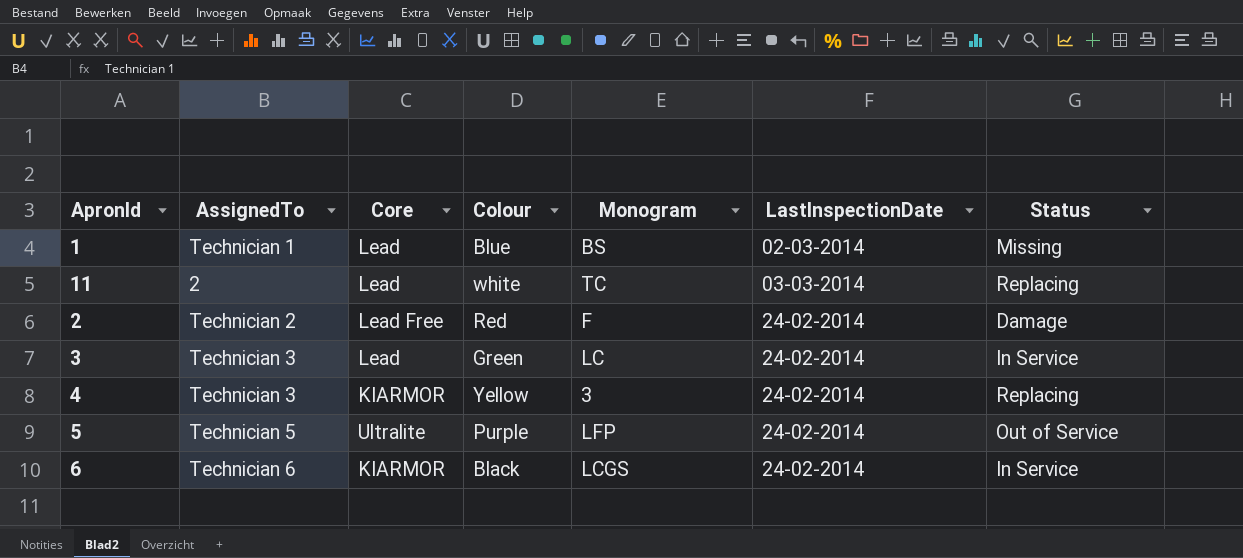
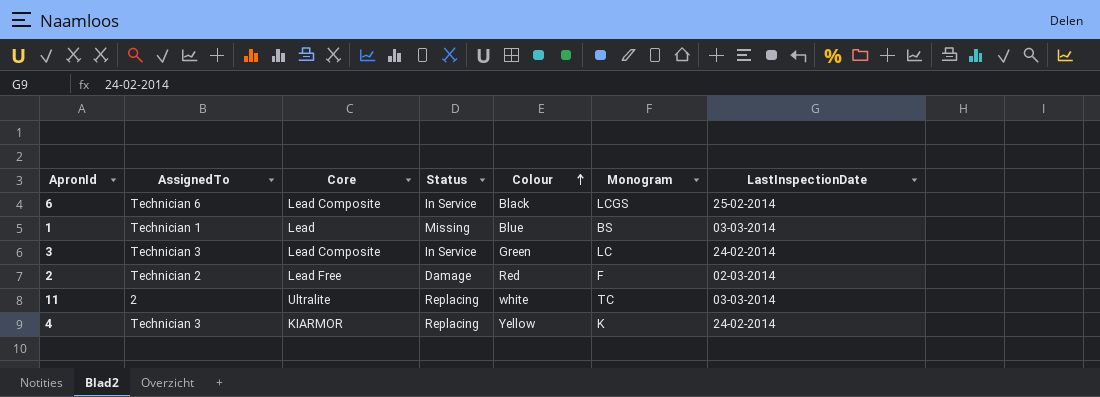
row order: none -> Colour ascending
column Status | position: 7 -> 4
row 5: Technician 5 | Ultralite | Purple | LFP | 24-02-2014 | Out of Service -> none
6 | Core: KIARMOR -> Lead Composite
6 | LastInspectionDate: 24-02-2014 -> 25-02-2014
1 | LastInspectionDate: 02-03-2014 -> 03-03-2014
3 | Core: Lead -> Lead Composite
2 | LastInspectionDate: 24-02-2014 -> 02-03-2014
11 | Core: Lead -> Ultralite
4 | Monogram: 3 -> K

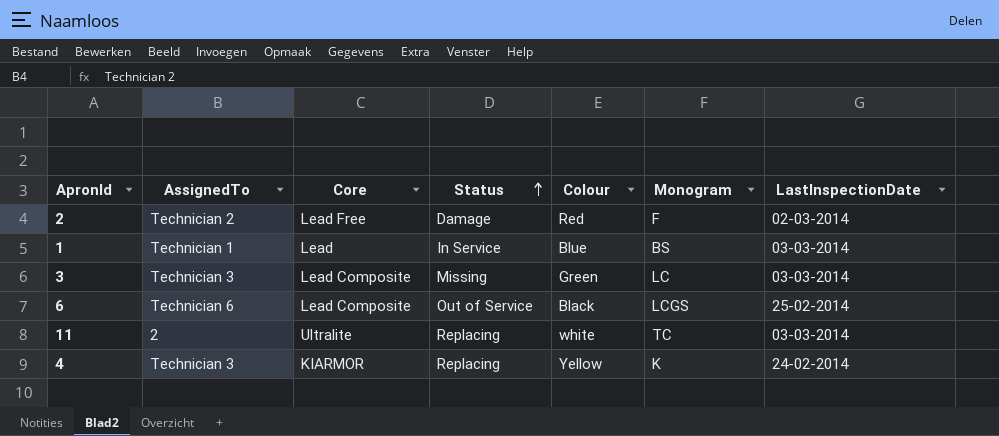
row order: Colour ascending -> Status ascending
1 | Status: Missing -> In Service
3 | Status: In Service -> Missing
3 | LastInspectionDate: 24-02-2014 -> 03-03-2014
6 | Status: In Service -> Out of Service

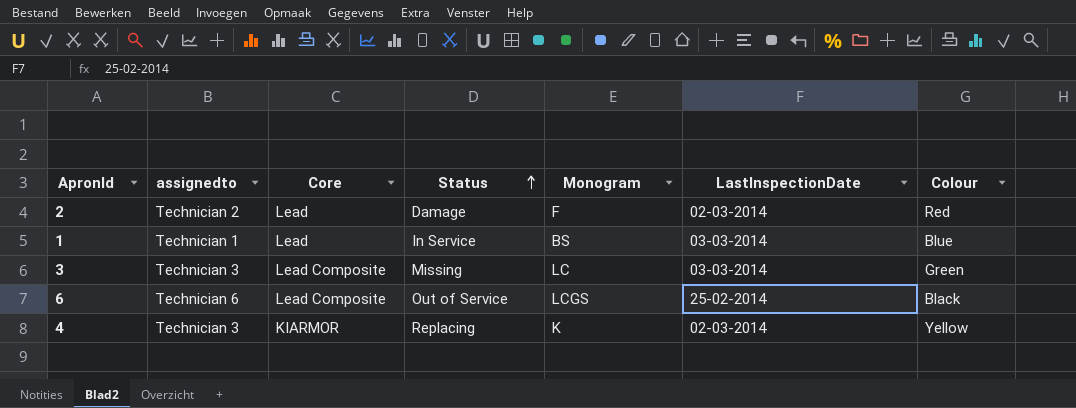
column name: AssignedTo -> assignedto
column Colour | position: 5 -> 7
row 11: 2 | Ultralite | Replacing | white | TC | 03-03-2014 -> none
2 | Core: Lead Free -> Lead
4 | LastInspectionDate: 24-02-2014 -> 02-03-2014

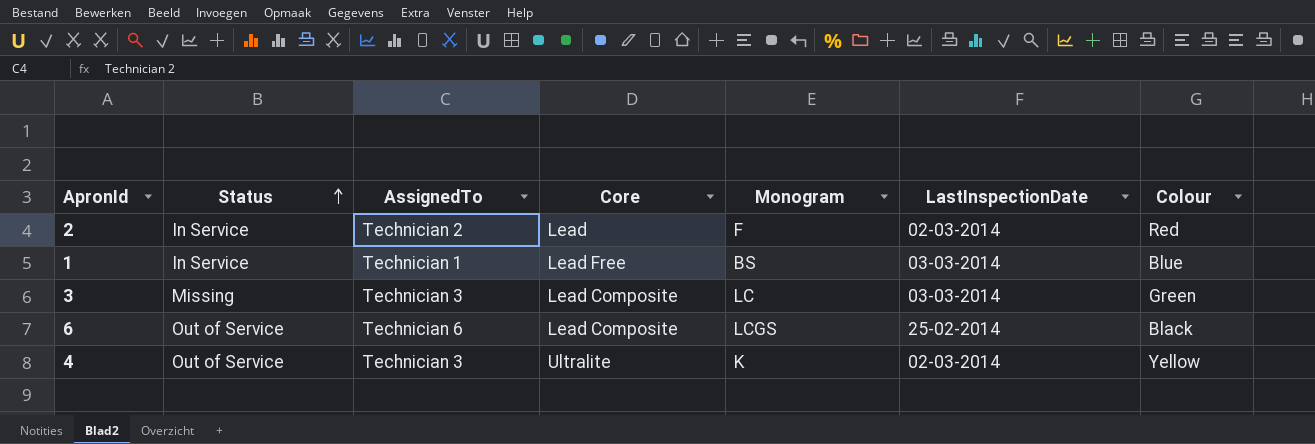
column Status | position: 4 -> 2
column name: assignedto -> AssignedTo
2 | Status: Damage -> In Service
1 | Core: Lead -> Lead Free
4 | Status: Replacing -> Out of Service
4 | Core: KIARMOR -> Ultralite

